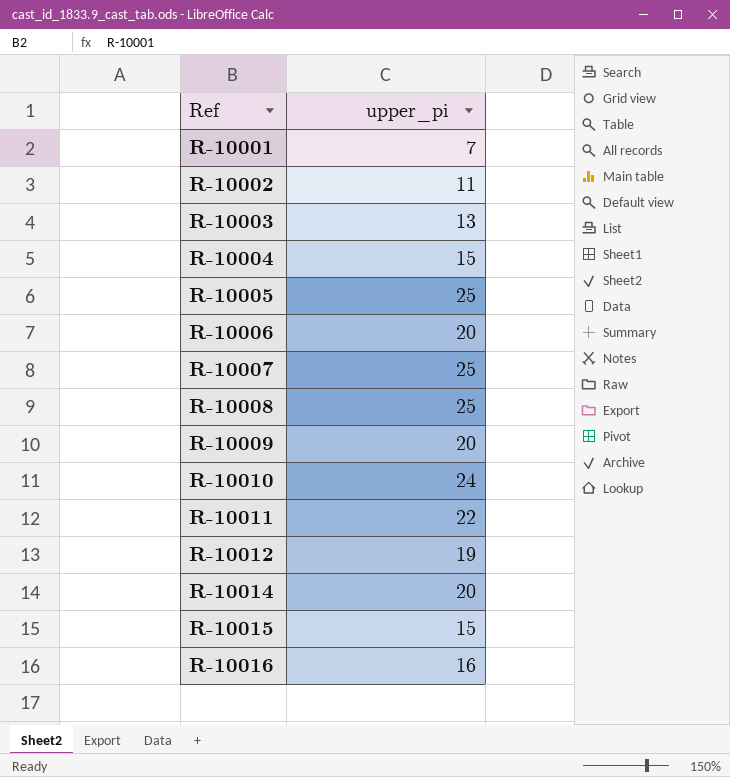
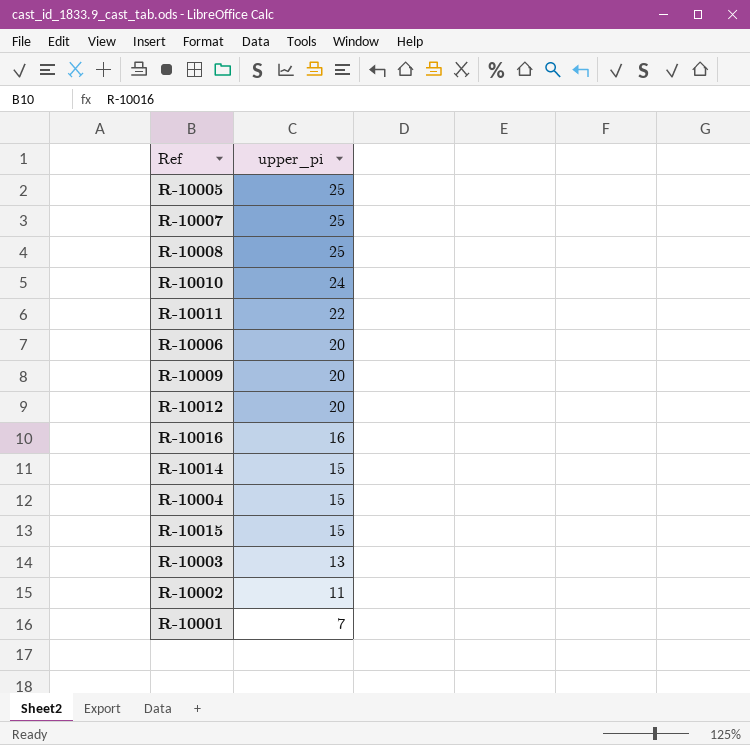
row order: Ref ascending -> upper_pi descending
R-10012 | upper_pi: 19 -> 20
R-10014 | upper_pi: 20 -> 15

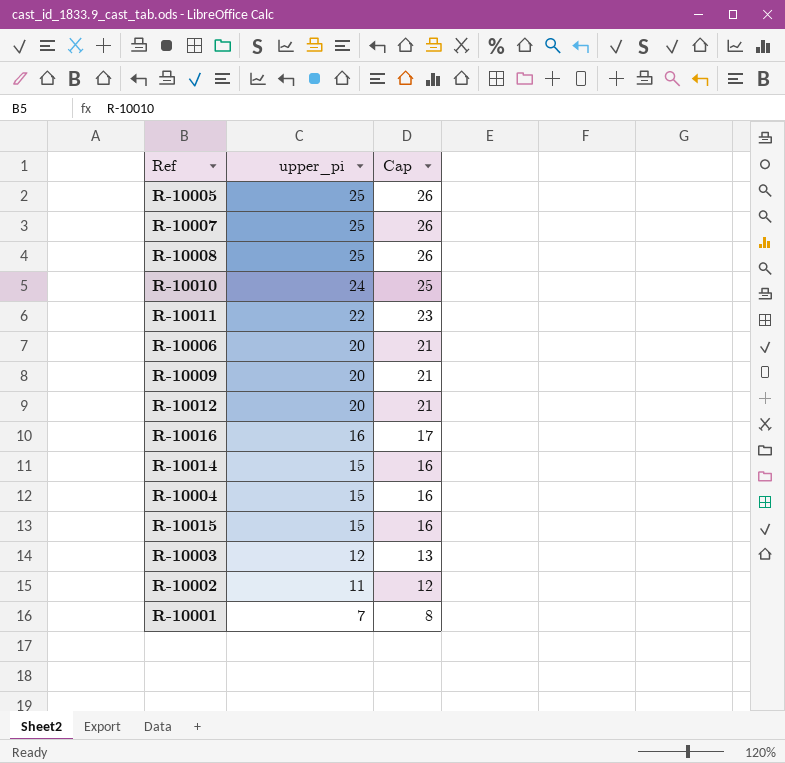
column Cap | formula: none -> [upper_pi] + 1
R-10003 | upper_pi: 13 -> 12

